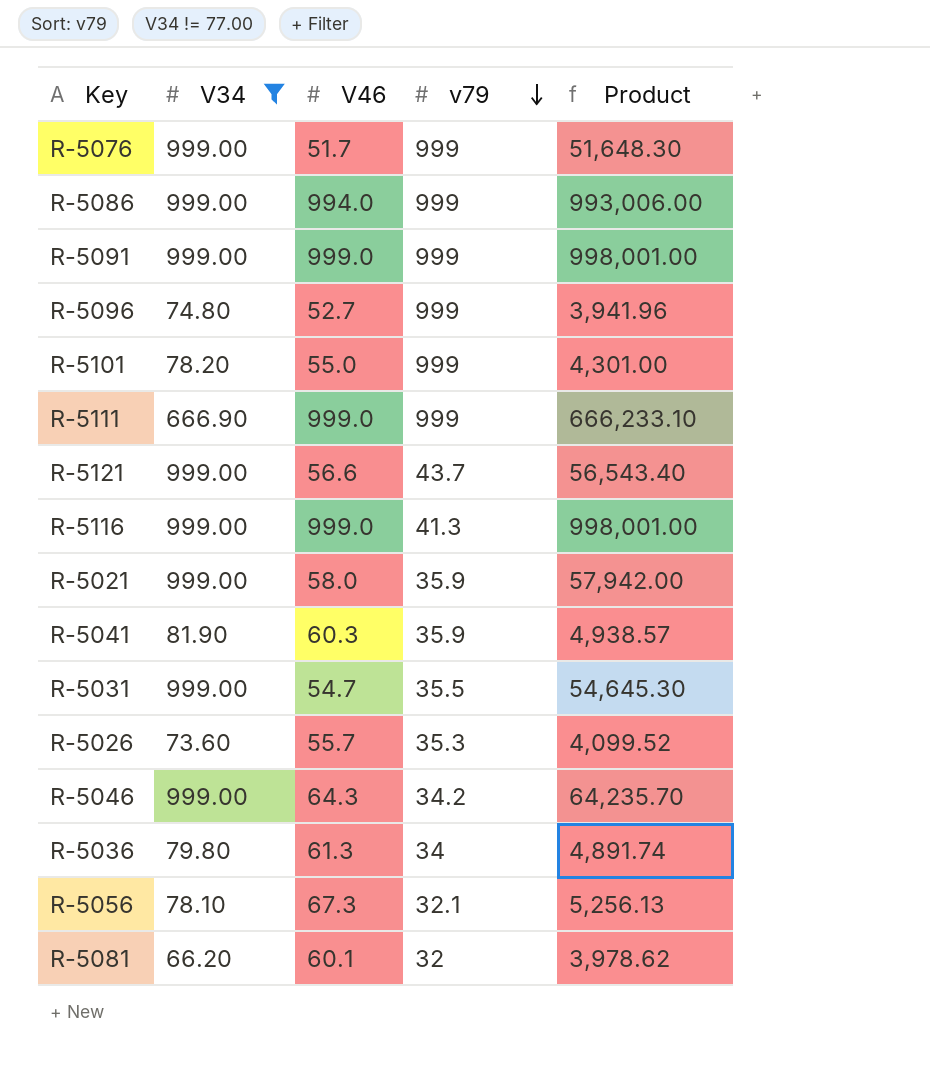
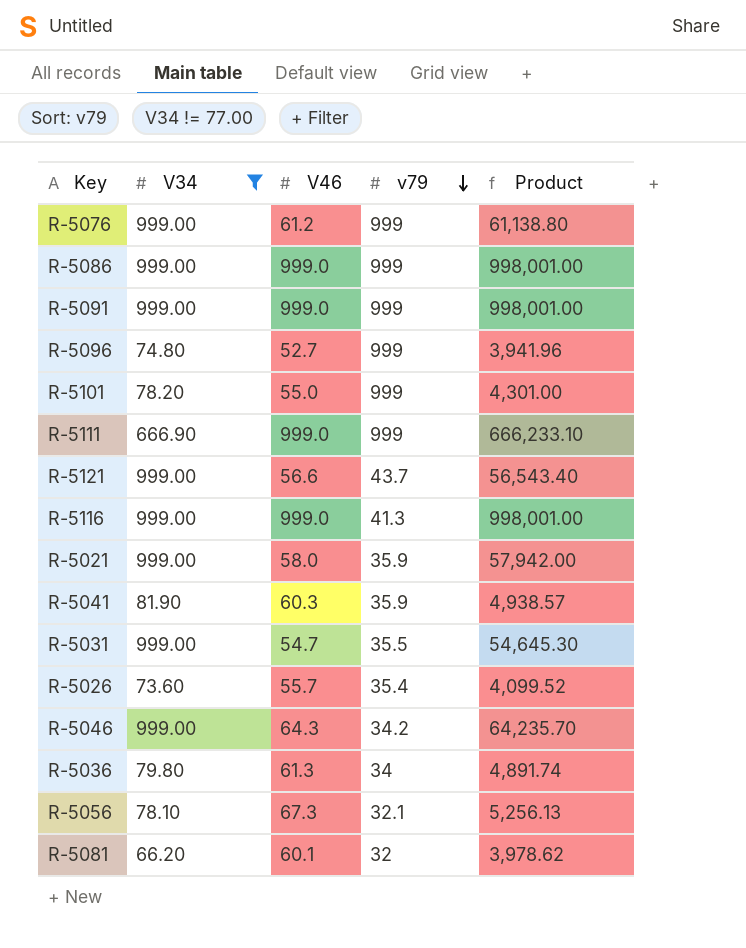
R-5076 | V46: 51.7 -> 61.2
R-5076 | Product: 51,648.30 -> 61,138.80
R-5086 | V46: 994.0 -> 999.0
R-5086 | Product: 993,006.00 -> 998,001.00
R-5026 | v79: 35.3 -> 35.4

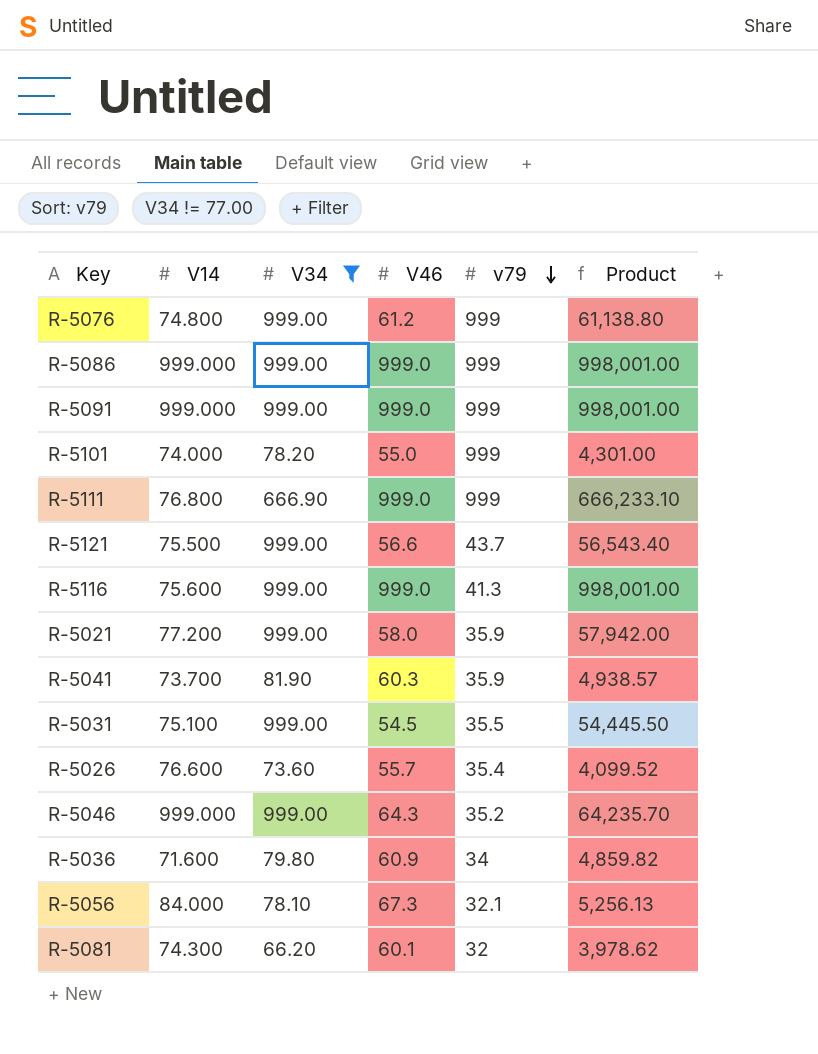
column V14 | position: none -> 2
row R-5096: 74.80 | 52.7 | 999 | 3,941.96 -> none
R-5031 | V46: 54.7 -> 54.5
R-5031 | Product: 54,645.30 -> 54,445.50
R-5046 | v79: 34.2 -> 35.2
R-5036 | V46: 61.3 -> 60.9
R-5036 | Product: 4,891.74 -> 4,859.82

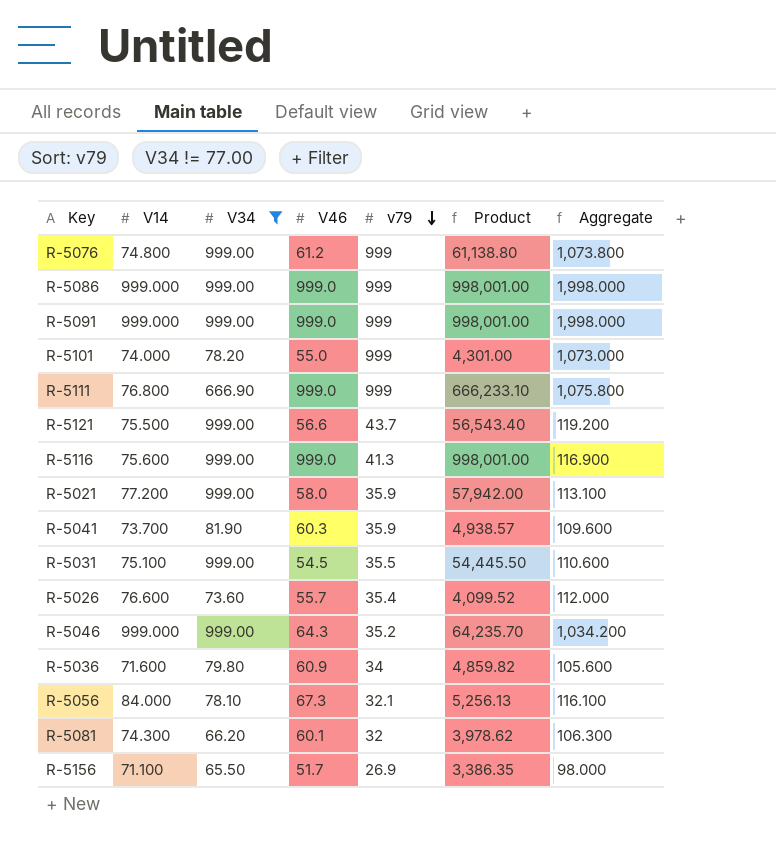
column Aggregate | formula: none -> [V14] + [v79]
row R-5156: none -> 71.100 | 65.50 | 51.7 | 26.9 | 3,386.35 | 98.000

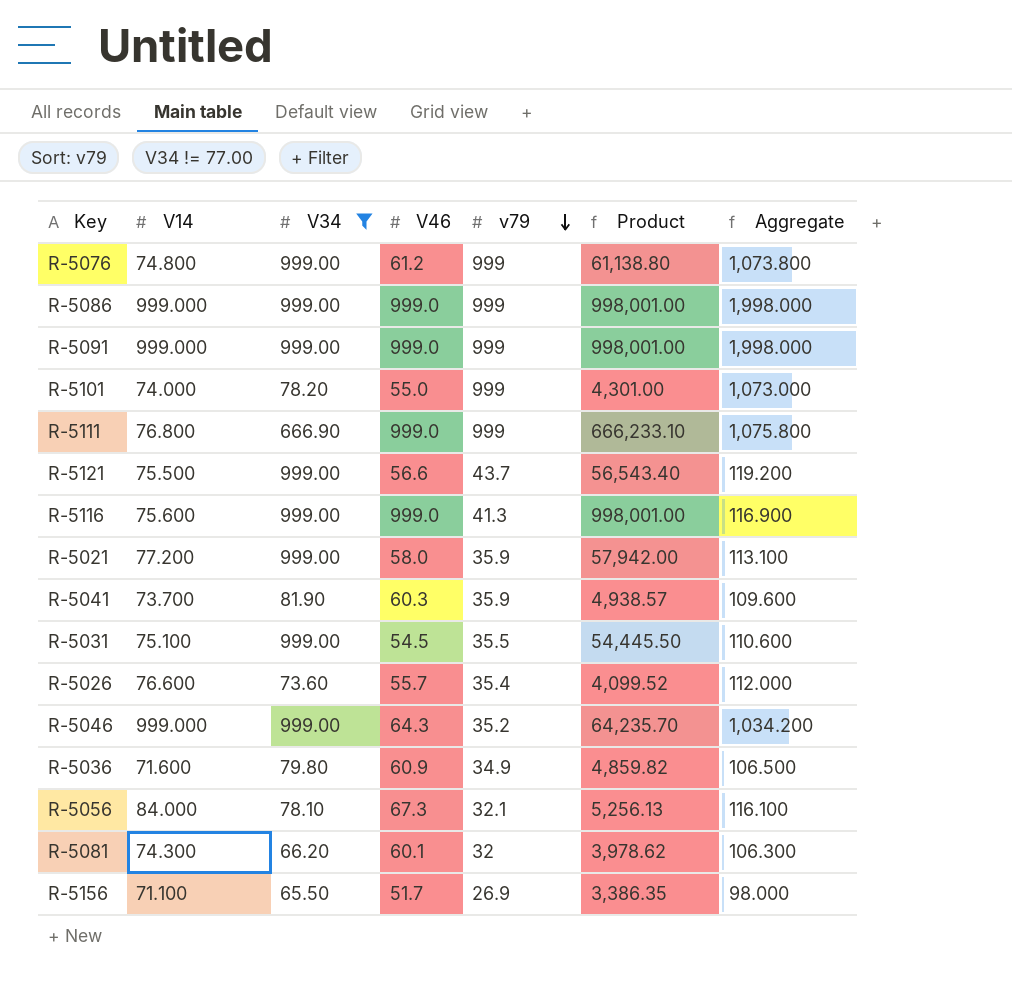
R-5036 | v79: 34 -> 34.9
R-5036 | Aggregate: 105.600 -> 106.500

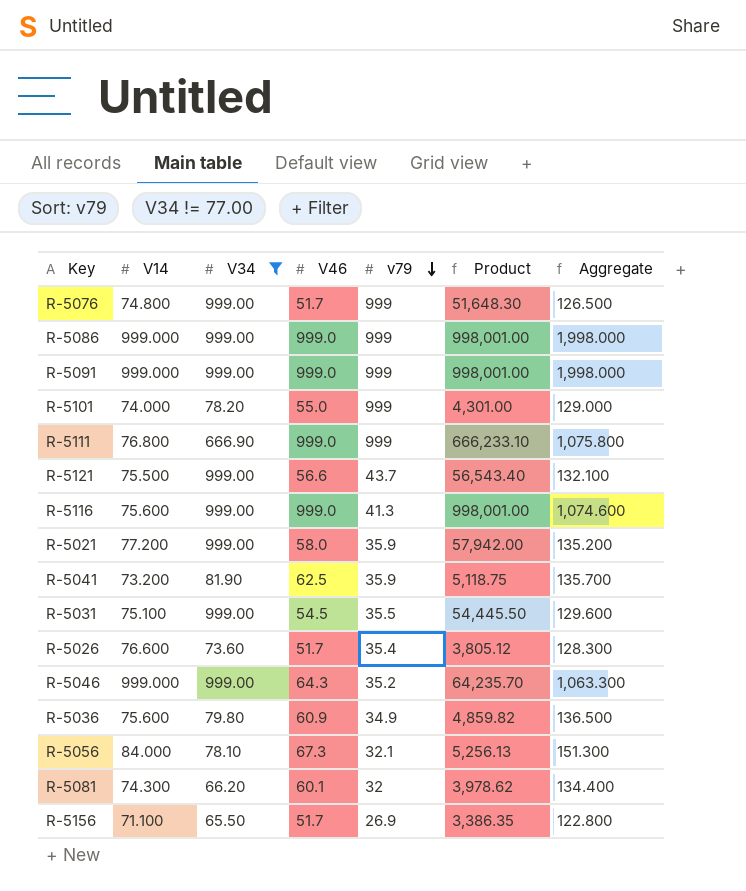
column Aggregate | formula: [V14] + [v79] -> [V14] + [V46]
R-5076 | V46: 61.2 -> 51.7
R-5076 | Product: 61,138.80 -> 51,648.30
R-5041 | V14: 73.700 -> 73.200
R-5041 | V46: 60.3 -> 62.5
R-5041 | Product: 4,938.57 -> 5,118.75
R-5026 | V46: 55.7 -> 51.7
R-5026 | Product: 4,099.52 -> 3,805.12
R-5036 | V14: 71.600 -> 75.600

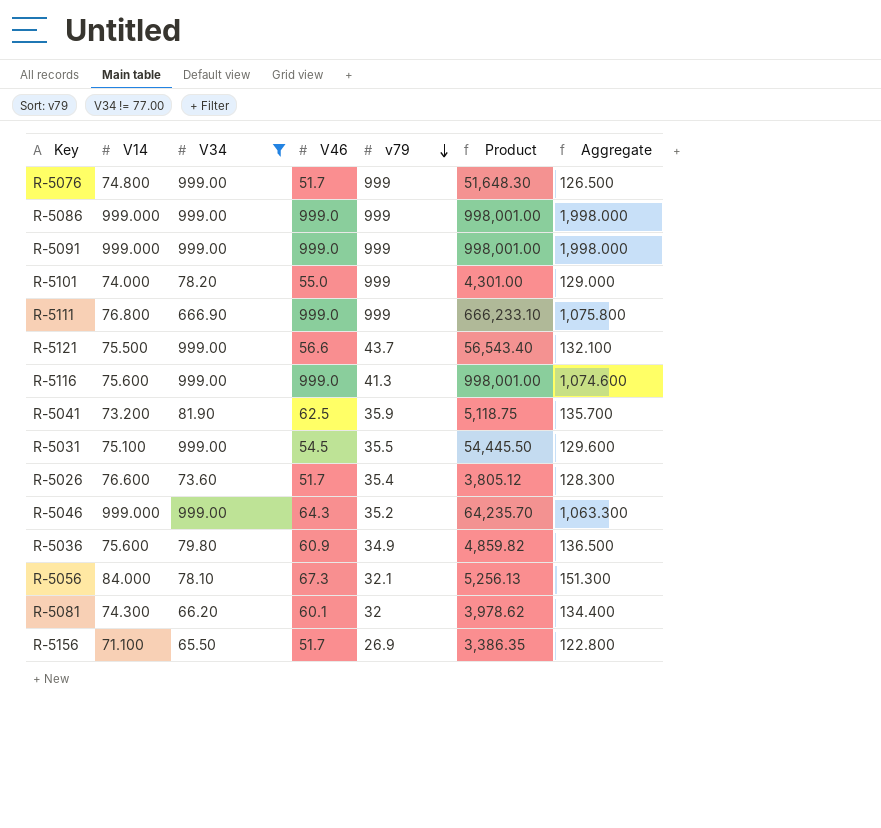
row R-5021: 77.200 | 999.00 | 58.0 | 35.9 | 57,942.00 | 135.200 -> none

